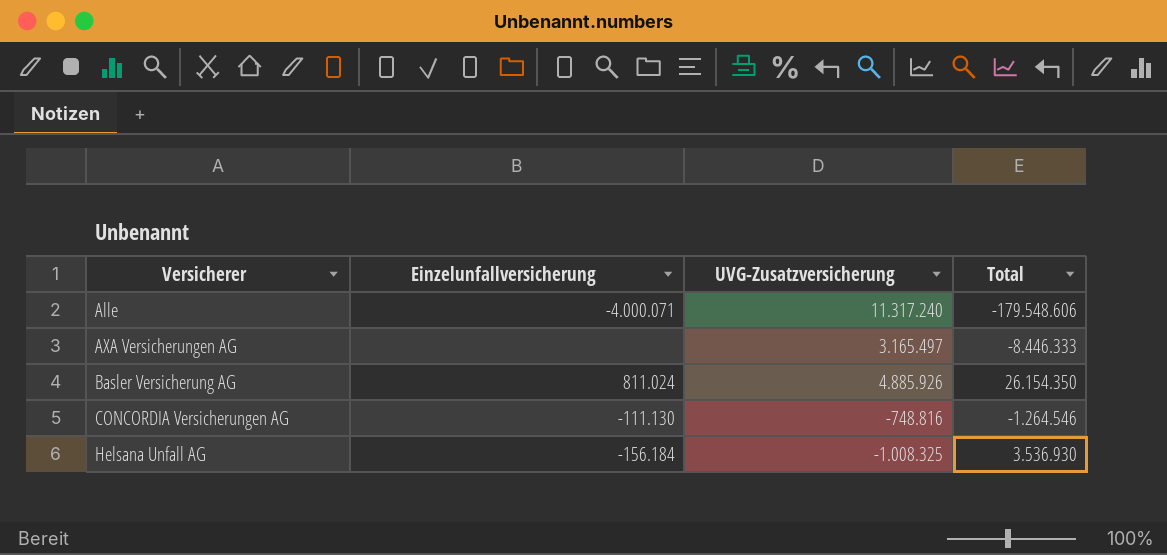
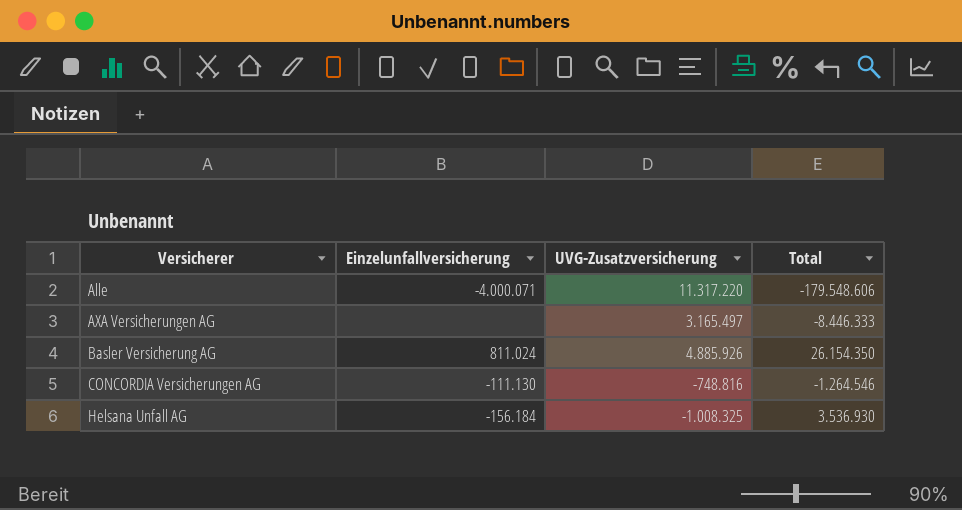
Alle | UVG-Zusatzversicherung: 11.317.240 -> 11.317.220

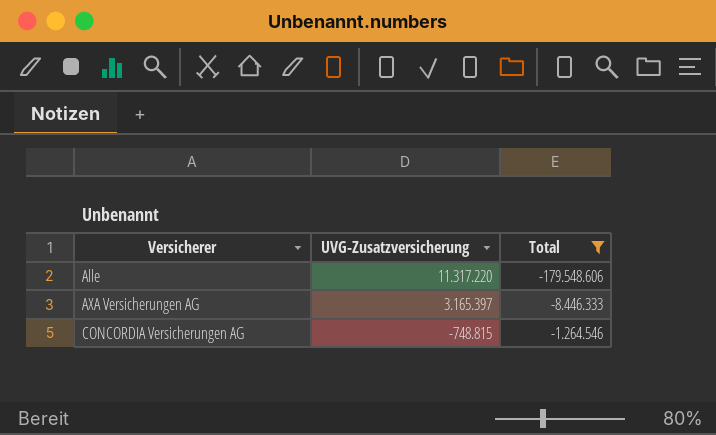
filter: none -> Total <= -1.264.546
column Einzelunfallversicherung | position: 2 -> none
AXA Versicherungen AG | UVG-Zusatzversicherung: 3.165.497 -> 3.165.397
CONCORDIA Versicherungen AG | UVG-Zusatzversicherung: -748.816 -> -748.815

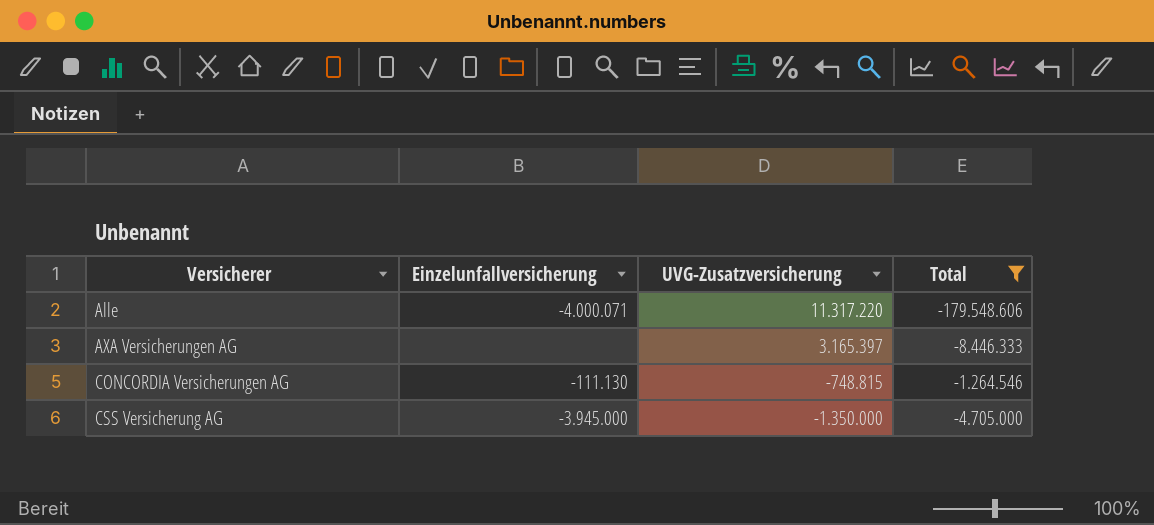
column Einzelunfallversicherung | position: none -> 2
row CSS Versicherung AG: none -> -3.945.000 | -1.350.000 | -4.705.000

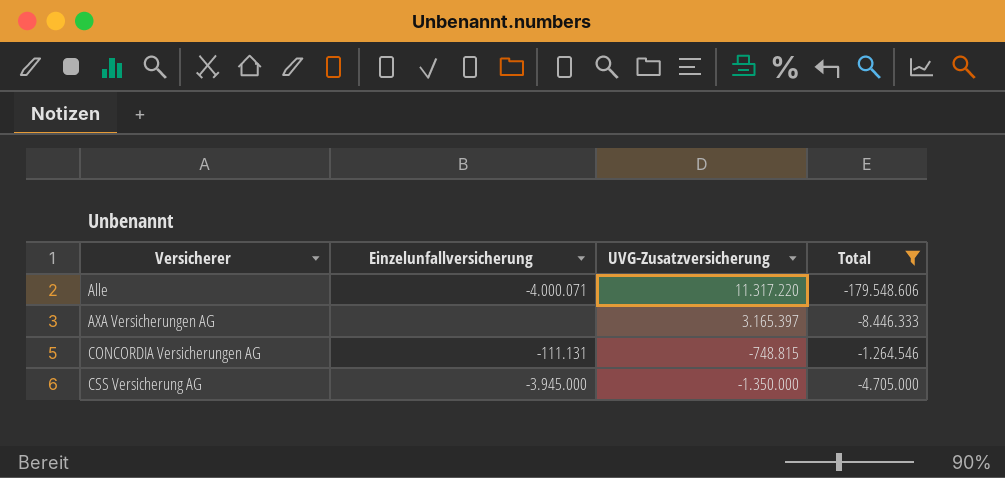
CONCORDIA Versicherungen AG | Einzelunfallversicherung: -111.130 -> -111.131

